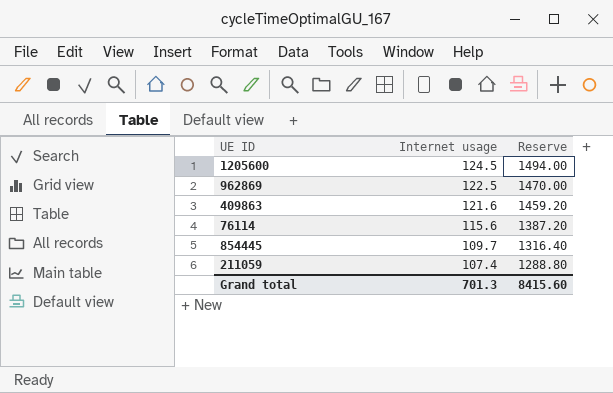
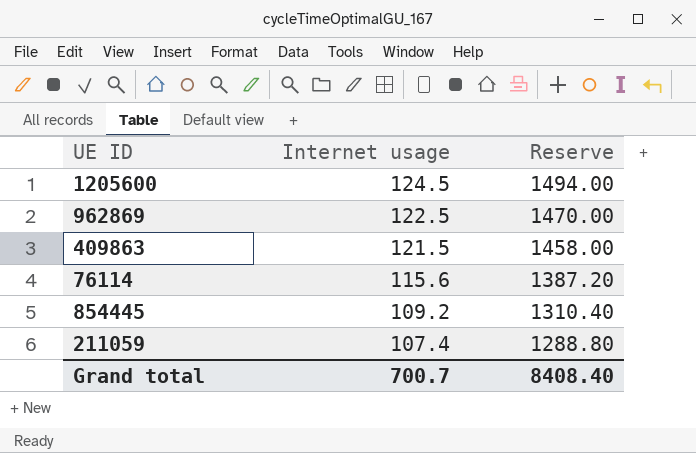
409863 | Internet usage: 121.6 -> 121.5
409863 | Reserve: 1459.20 -> 1458.00
854445 | Internet usage: 109.7 -> 109.2
854445 | Reserve: 1316.40 -> 1310.40
Grand total | Internet usage: 701.3 -> 700.7
Grand total | Reserve: 8415.60 -> 8408.40

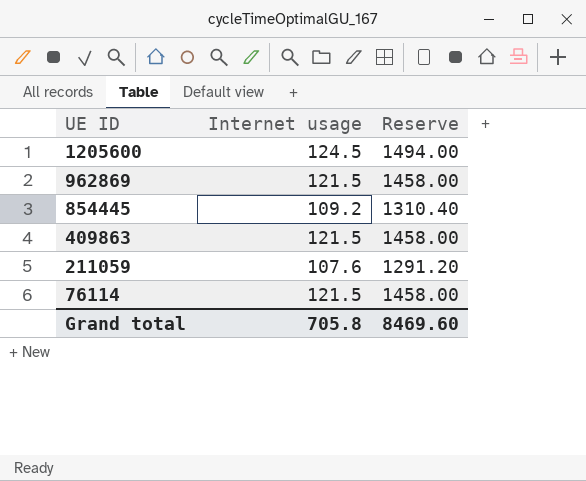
row order: Internet usage descending -> UE ID descending
962869 | Internet usage: 122.5 -> 121.5
962869 | Reserve: 1470.00 -> 1458.00
211059 | Internet usage: 107.4 -> 107.6
211059 | Reserve: 1288.80 -> 1291.20
76114 | Internet usage: 115.6 -> 121.5
76114 | Reserve: 1387.20 -> 1458.00
Grand total | Internet usage: 700.7 -> 705.8
Grand total | Reserve: 8408.40 -> 8469.60

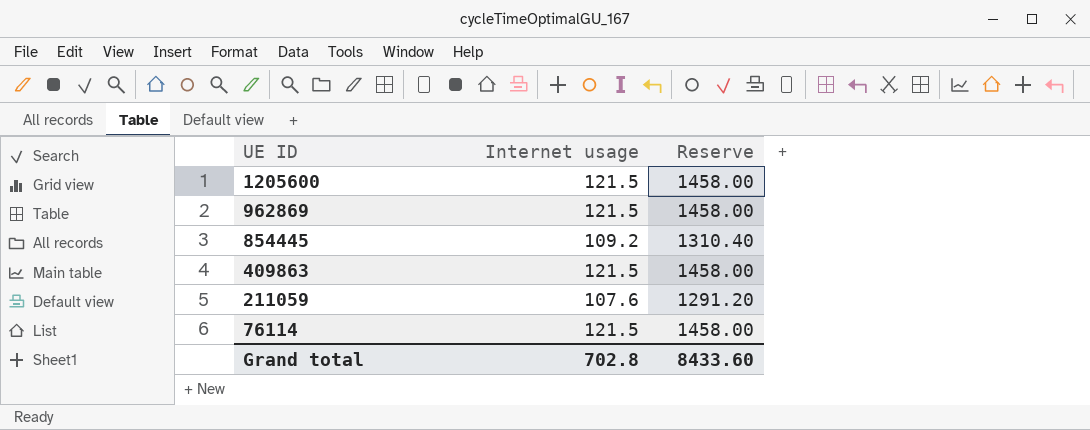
1205600 | Internet usage: 124.5 -> 121.5
1205600 | Reserve: 1494.00 -> 1458.00
Grand total | Internet usage: 705.8 -> 702.8
Grand total | Reserve: 8469.60 -> 8433.60

